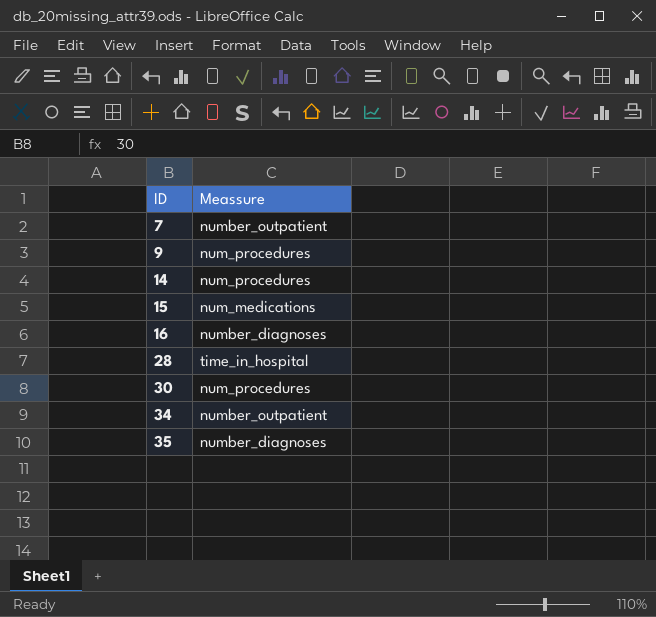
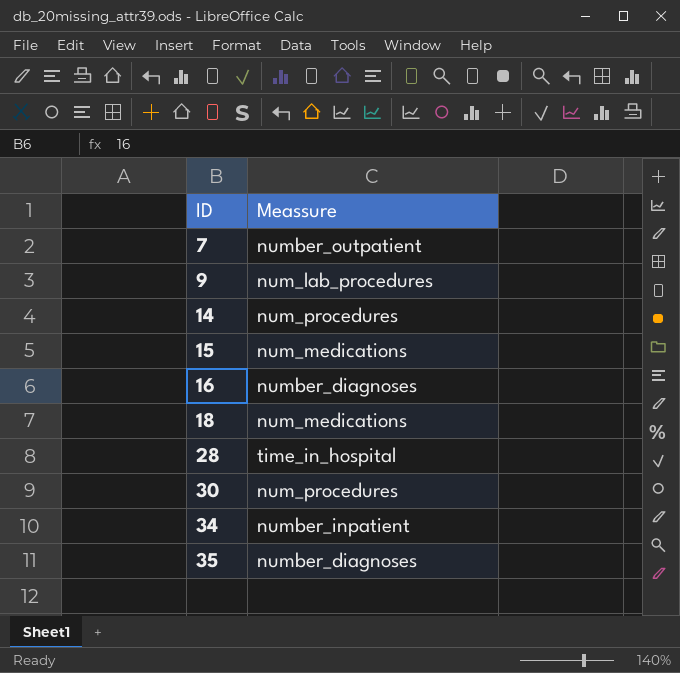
9 | Meassure: num_procedures -> num_lab_procedures
row 18: none -> num_medications
34 | Meassure: number_outpatient -> number_inpatient

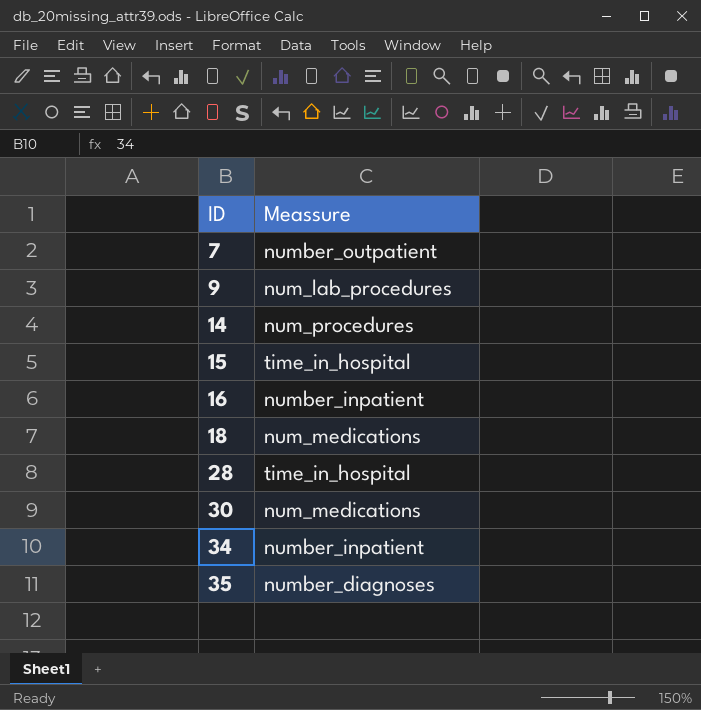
15 | Meassure: num_medications -> time_in_hospital
16 | Meassure: number_diagnoses -> number_inpatient
30 | Meassure: num_procedures -> num_medications

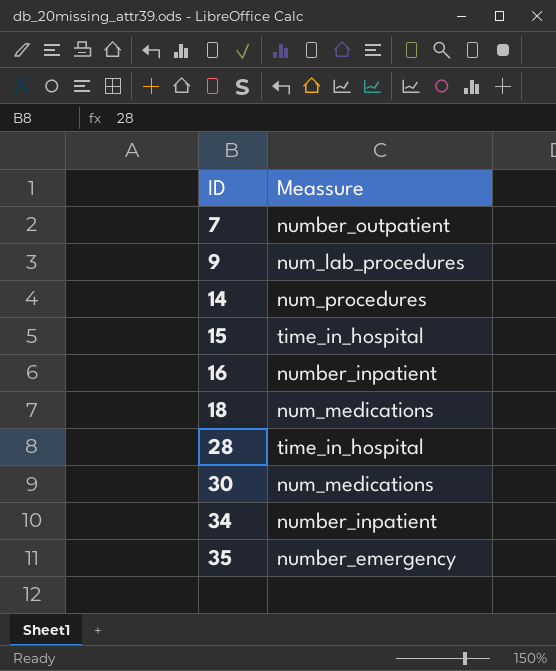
35 | Meassure: number_diagnoses -> number_emergency

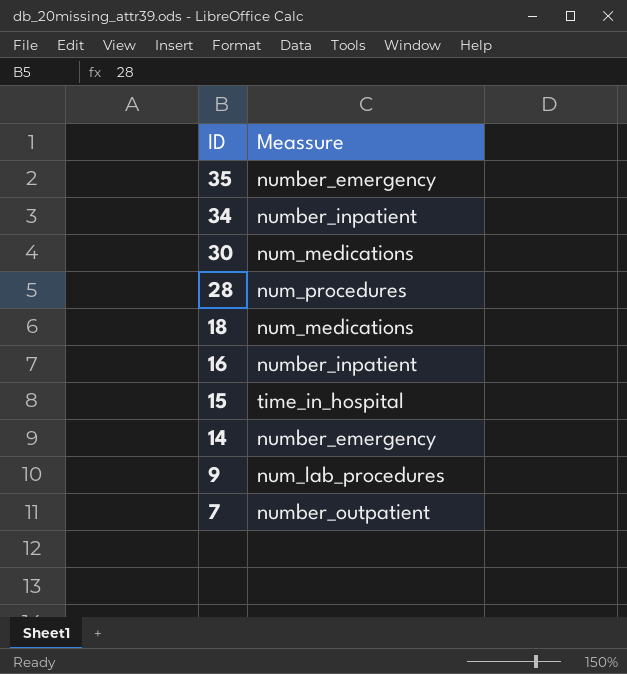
row order: ID ascending -> ID descending
28 | Meassure: time_in_hospital -> num_procedures
14 | Meassure: num_procedures -> number_emergency

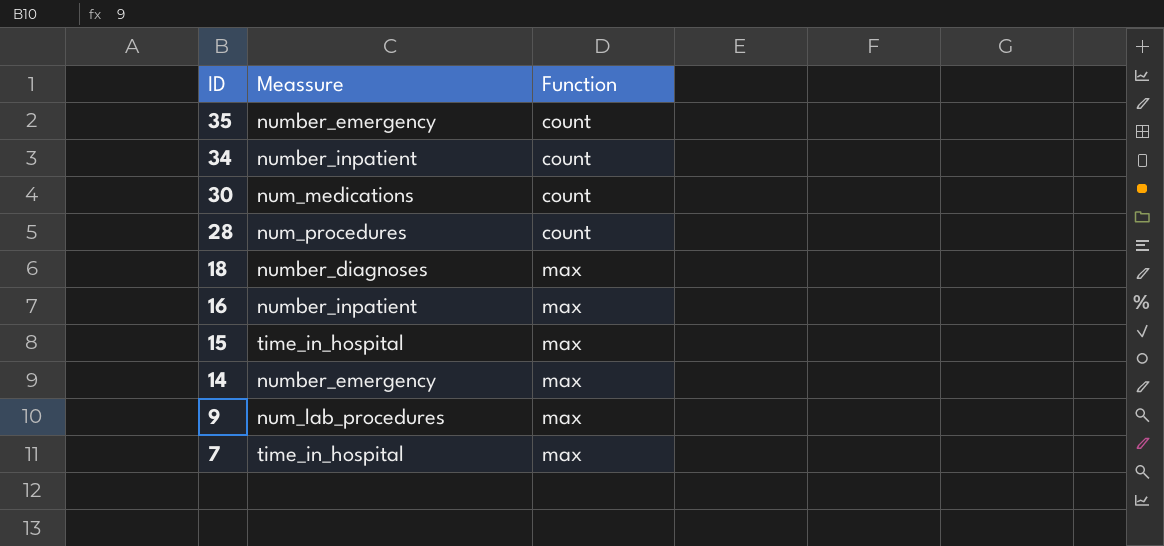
column Function | position: none -> 3
18 | Meassure: num_medications -> number_diagnoses
7 | Meassure: number_outpatient -> time_in_hospital

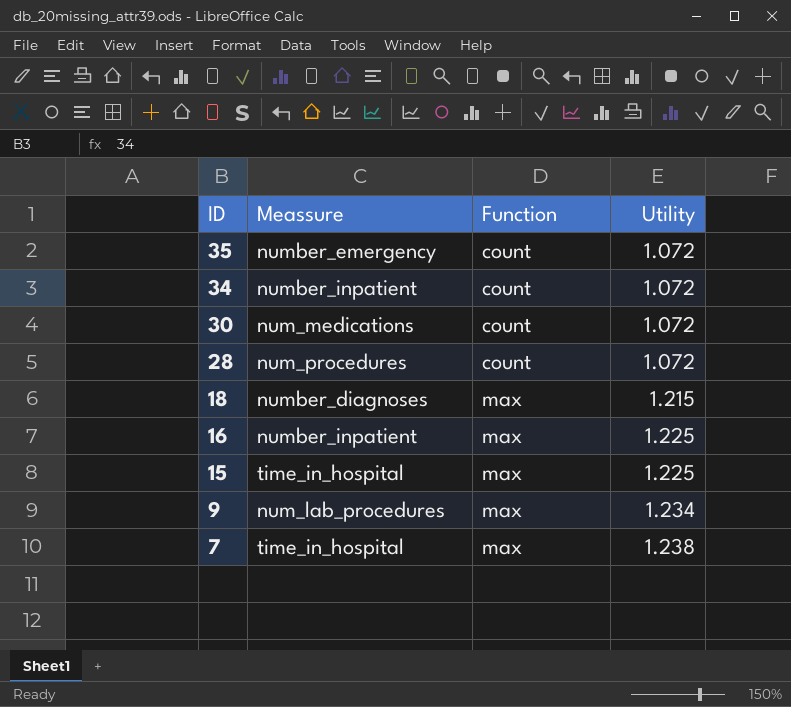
column Utility | position: none -> 4
row 14: number_emergency | max -> none

